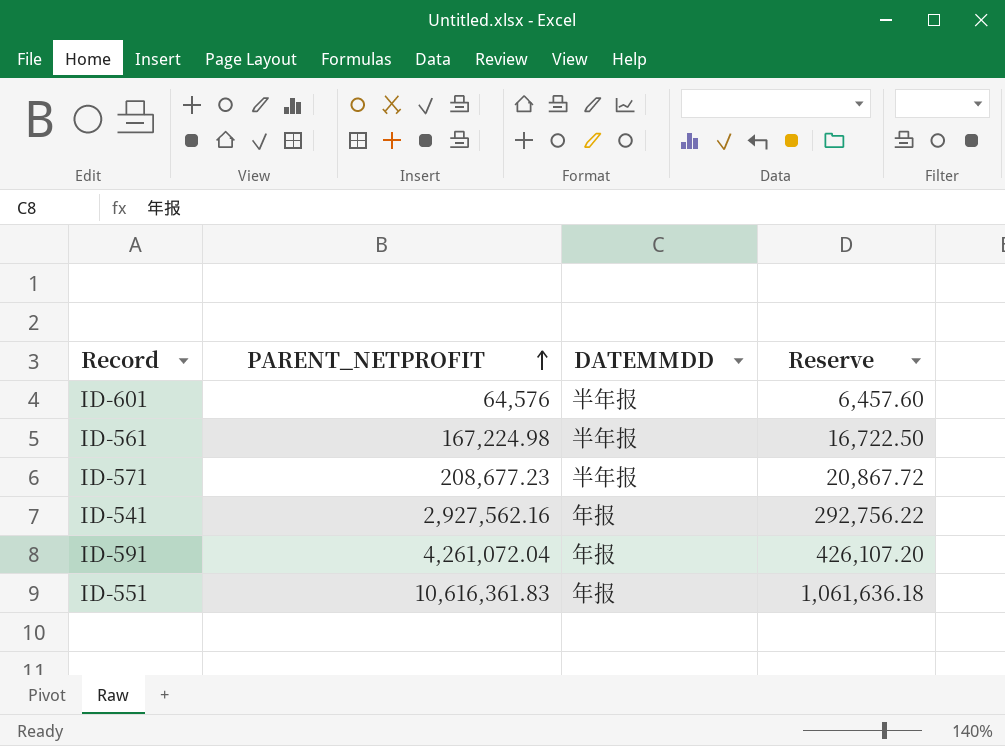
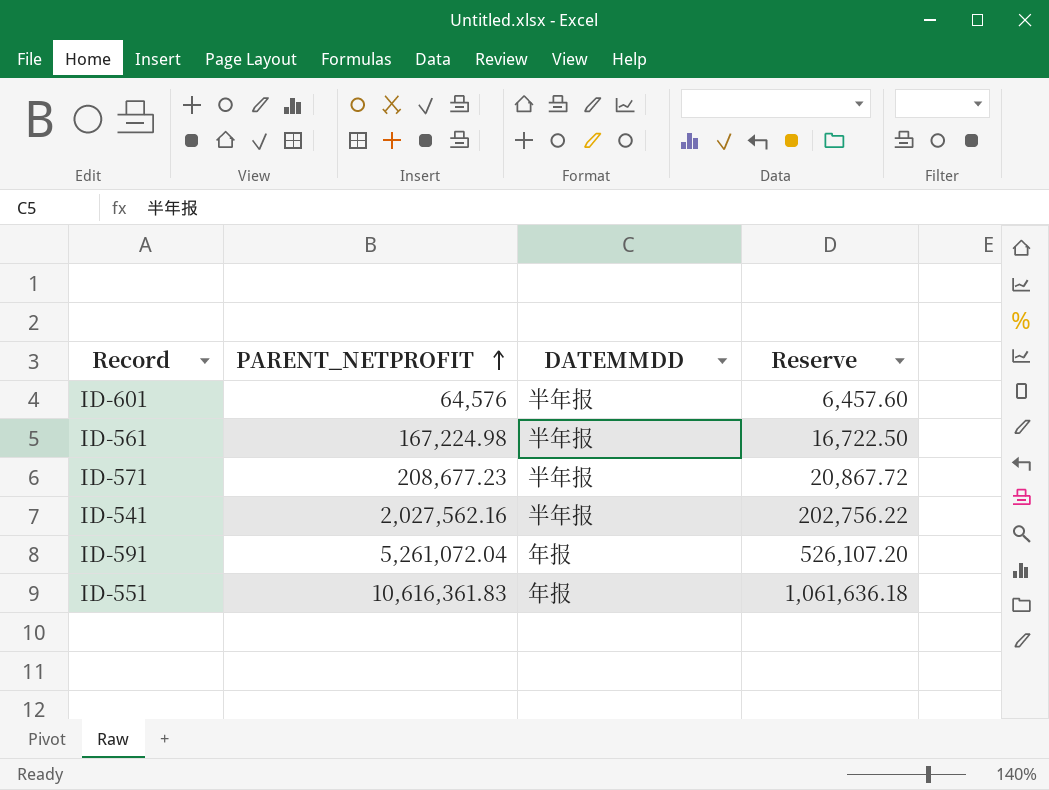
ID-541 | PARENT_NETPROFIT: 2,927,562.16 -> 2,027,562.16
ID-541 | DATEMMDD: 年报 -> 半年报
ID-541 | Reserve: 292,756.22 -> 202,756.22
ID-591 | PARENT_NETPROFIT: 4,261,072.04 -> 5,261,072.04
ID-591 | Reserve: 426,107.20 -> 526,107.20

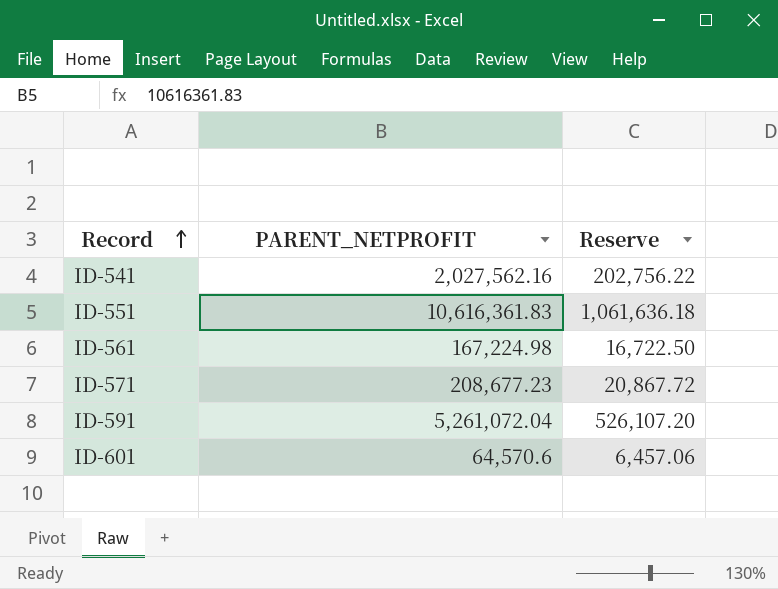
row order: PARENT_NETPROFIT ascending -> Record ascending
column DATEMMDD | position: 3 -> none
ID-601 | PARENT_NETPROFIT: 64,576 -> 64,570.6
ID-601 | Reserve: 6,457.60 -> 6,457.06

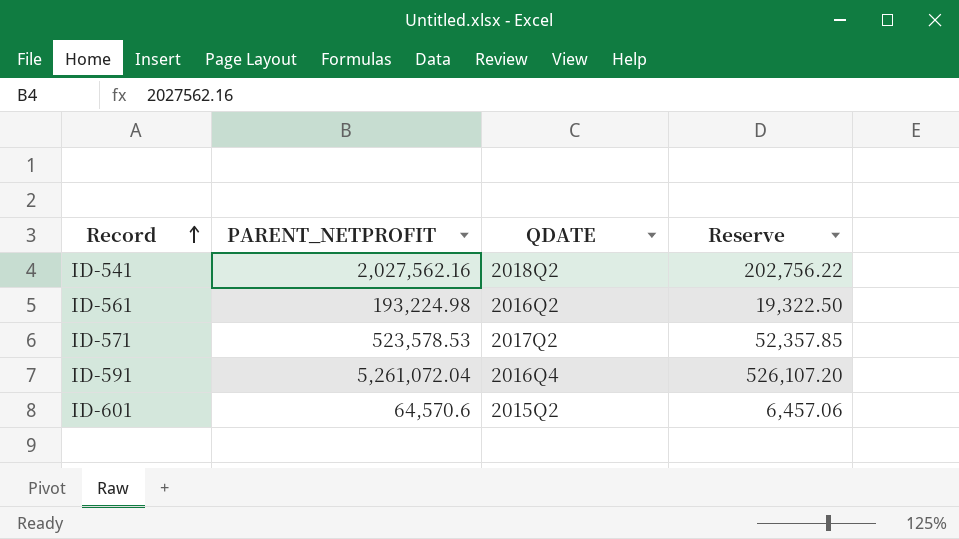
column QDATE | position: none -> 3
row ID-551: 10,616,361.83 | 1,061,636.18 -> none
ID-561 | PARENT_NETPROFIT: 167,224.98 -> 193,224.98
ID-561 | Reserve: 16,722.50 -> 19,322.50
ID-571 | PARENT_NETPROFIT: 208,677.23 -> 523,578.53
ID-571 | Reserve: 20,867.72 -> 52,357.85

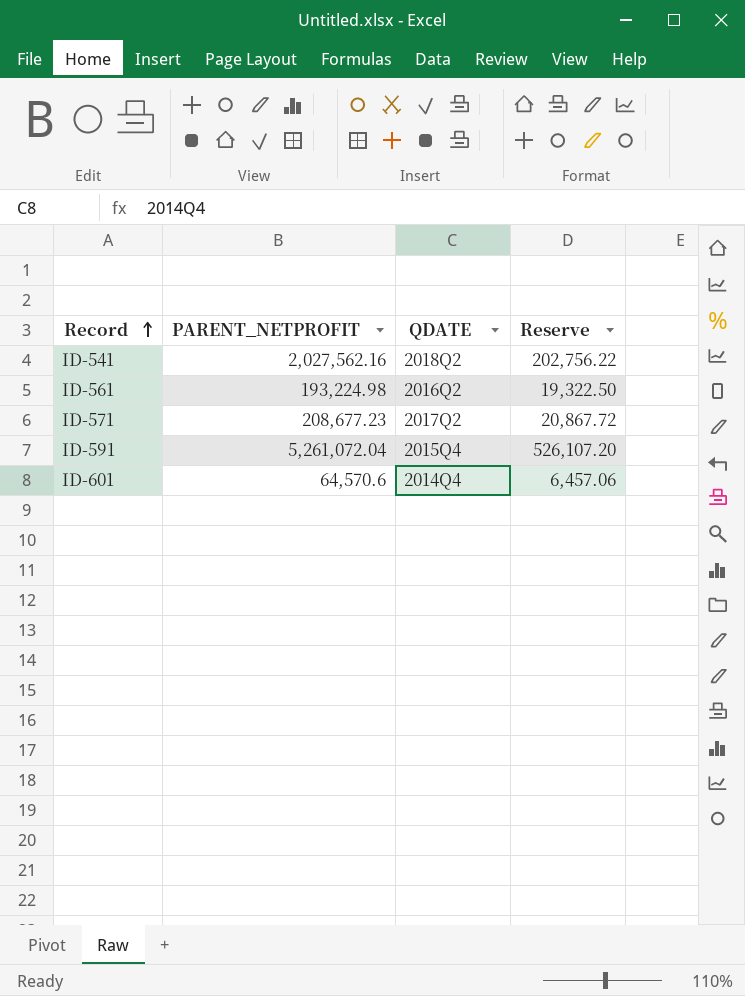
ID-571 | PARENT_NETPROFIT: 523,578.53 -> 208,677.23
ID-571 | Reserve: 52,357.85 -> 20,867.72
ID-591 | QDATE: 2016Q4 -> 2015Q4
ID-601 | QDATE: 2015Q2 -> 2014Q4

